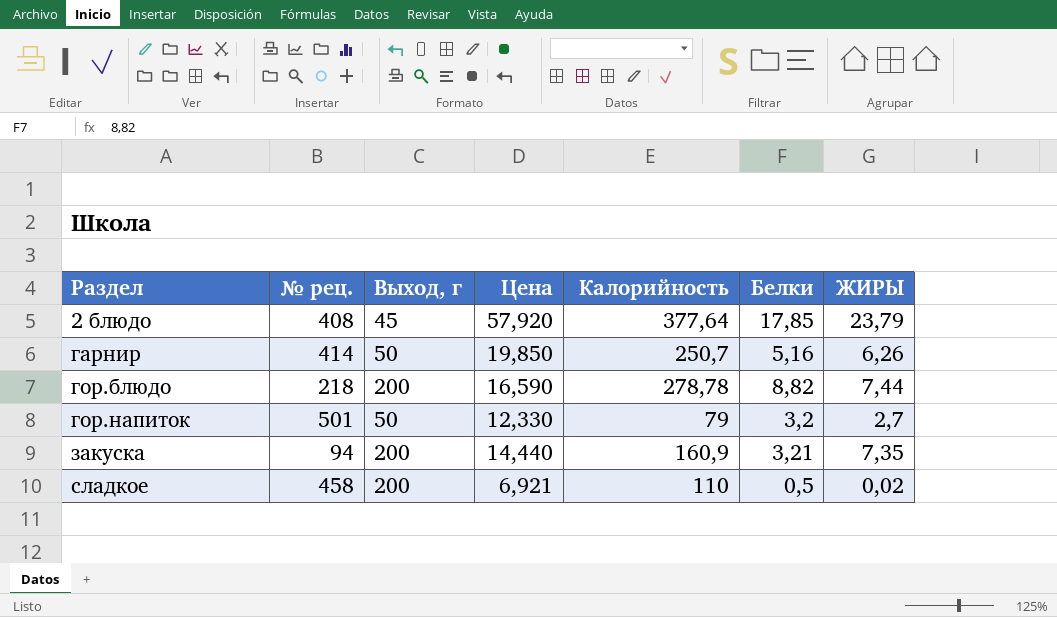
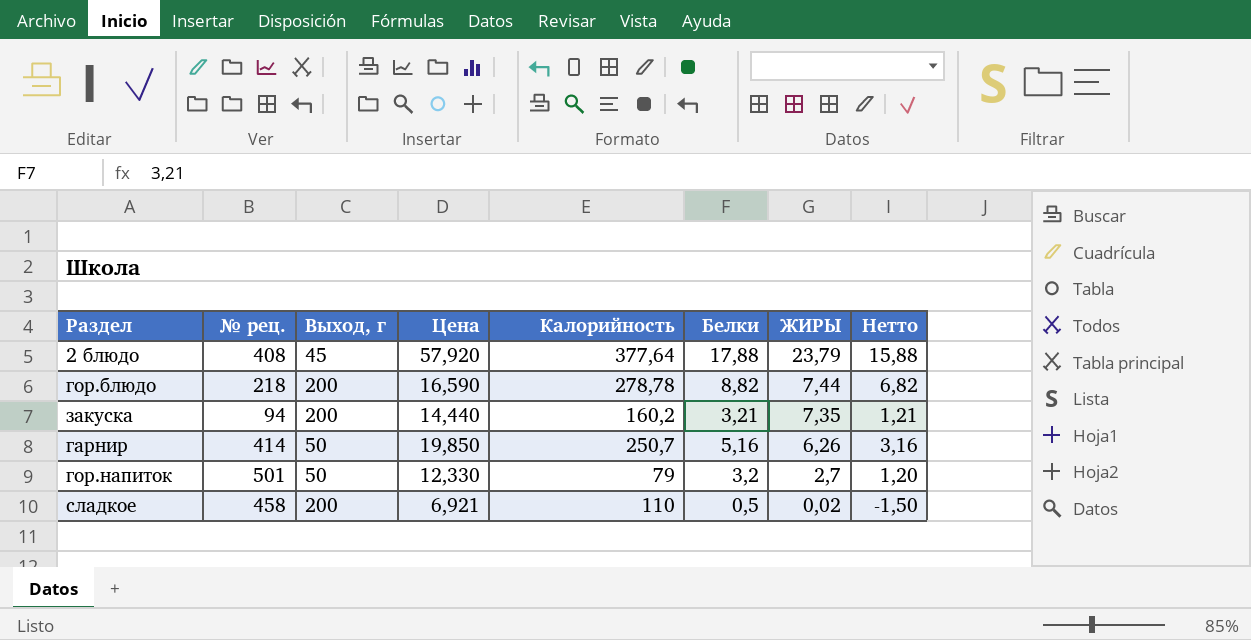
row order: Раздел ascending -> ЖИРЫ descending
column Нетто | formula: none -> [Белки] - 2
2 блюдо | Белки: 17,85 -> 17,88
закуска | Калорийность: 160,9 -> 160,2

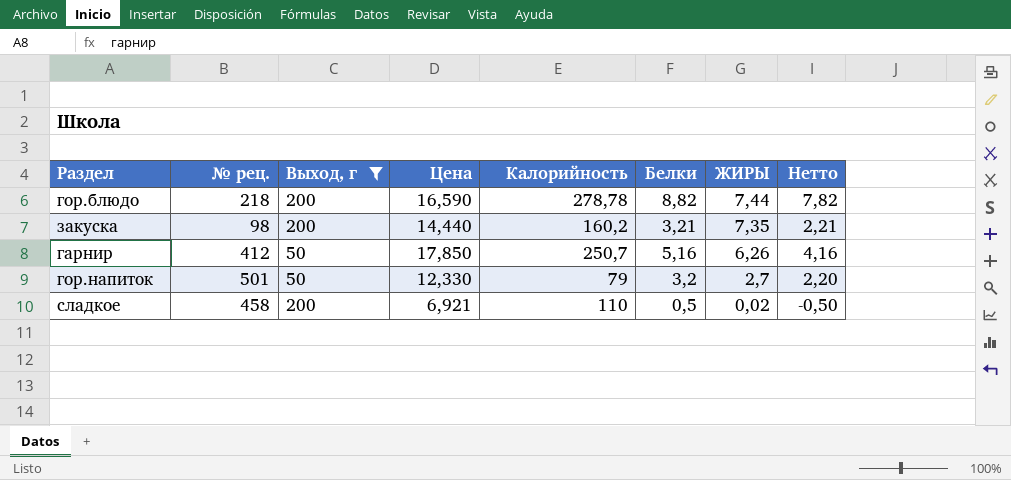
filter: none -> Выход, г != 45
column Нетто | formula: [Белки] - 2 -> [Белки] - 1
закуска | № рец.: 94 -> 98
гарнир | № рец.: 414 -> 412
гарнир | Цена: 19,850 -> 17,850

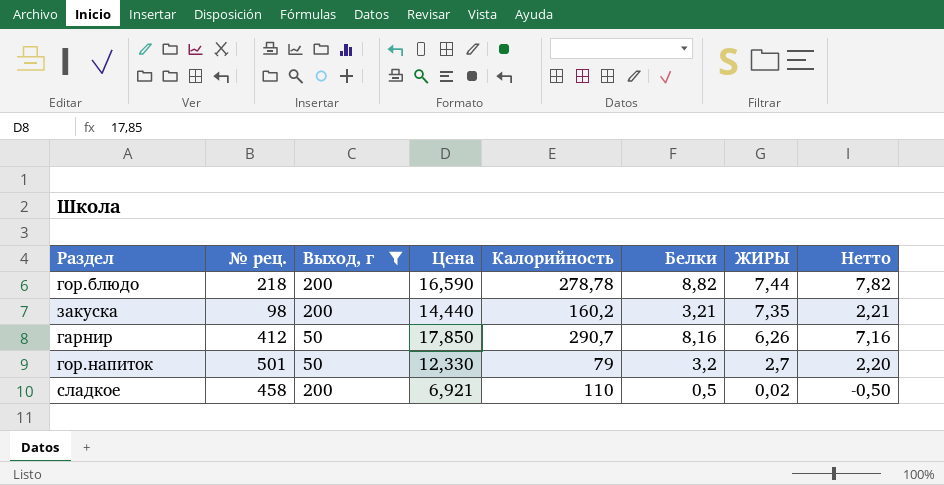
гарнир | Калорийность: 250,7 -> 290,7
гарнир | Белки: 5,16 -> 8,16
гарнир | Нетто: 4,16 -> 7,16

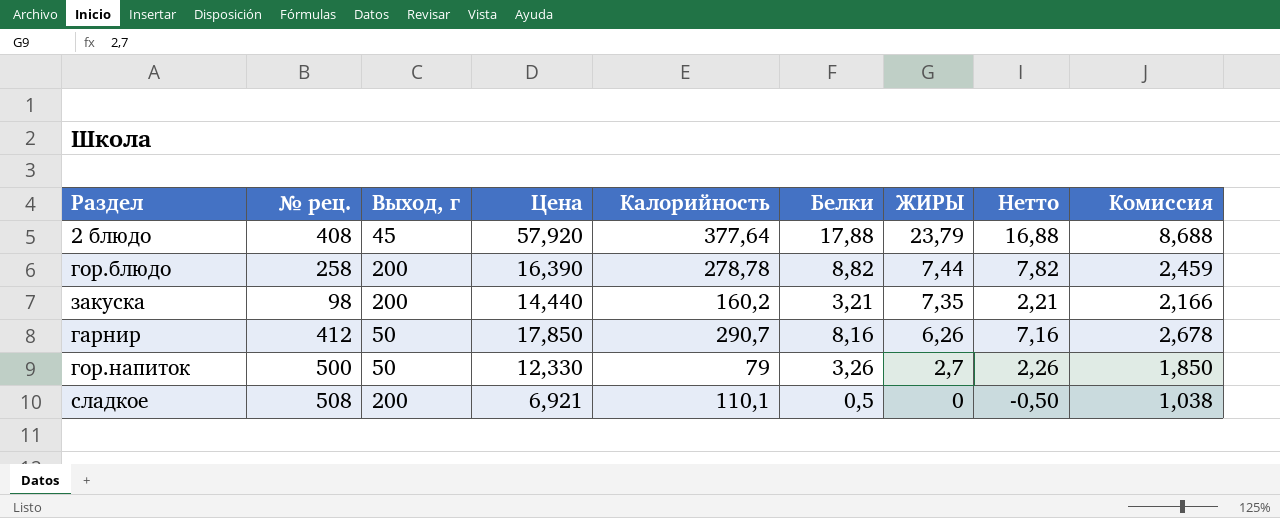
filter: Выход, г != 45 -> none
column Комиссия | formula: none -> [Цена] * 0,15
гор.блюдо | № рец.: 218 -> 258
гор.блюдо | Цена: 16,590 -> 16,390
гор.напиток | № рец.: 501 -> 500
гор.напиток | Белки: 3,2 -> 3,26
гор.напиток | Нетто: 2,20 -> 2,26
сладкое | № рец.: 458 -> 508
сладкое | Калорийность: 110 -> 110,1
сладкое | ЖИРЫ: 0,02 -> 0

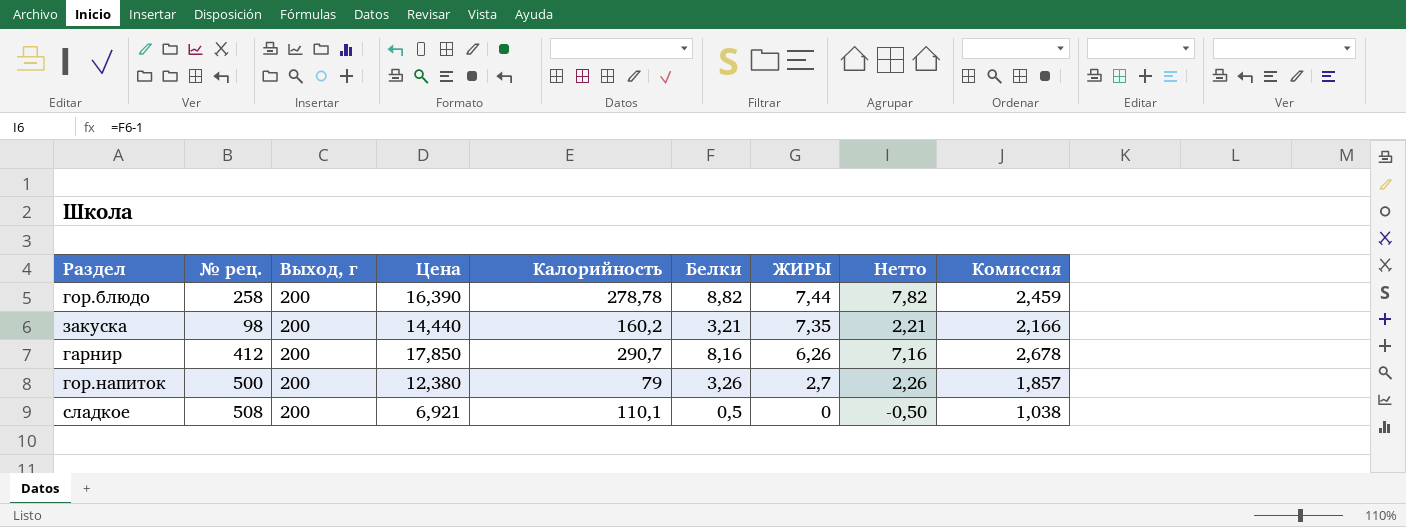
row 2 блюдо: 408 | 45 | 57,920 | 377,64 | 17,88 | 23,79 | 16,88 | 8,688 -> none
гарнир | Выход, г: 50 -> 200
гор.напиток | Выход, г: 50 -> 200
гор.напиток | Цена: 12,330 -> 12,380
гор.напиток | Комиссия: 1,850 -> 1,857

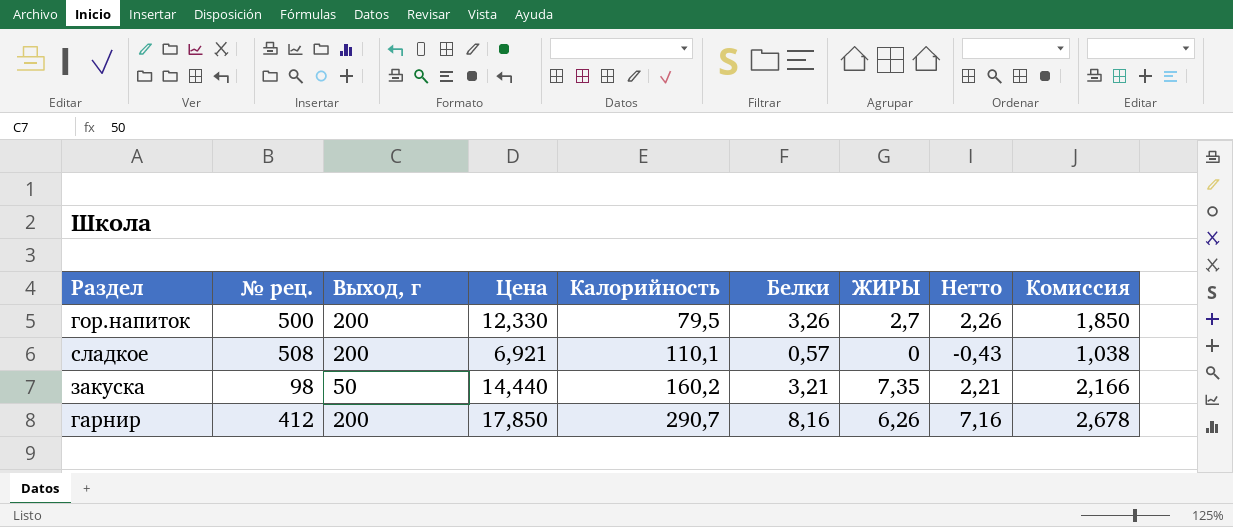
row order: ЖИРЫ descending -> Калорийность ascending
row гор.блюдо: 258 | 200 | 16,390 | 278,78 | 8,82 | 7,44 | 7,82 | 2,459 -> none
гор.напиток | Цена: 12,380 -> 12,330
гор.напиток | Калорийность: 79 -> 79,5
гор.напиток | Комиссия: 1,857 -> 1,850
сладкое | Белки: 0,5 -> 0,57
сладкое | Нетто: -0,50 -> -0,43
закуска | Выход, г: 200 -> 50

